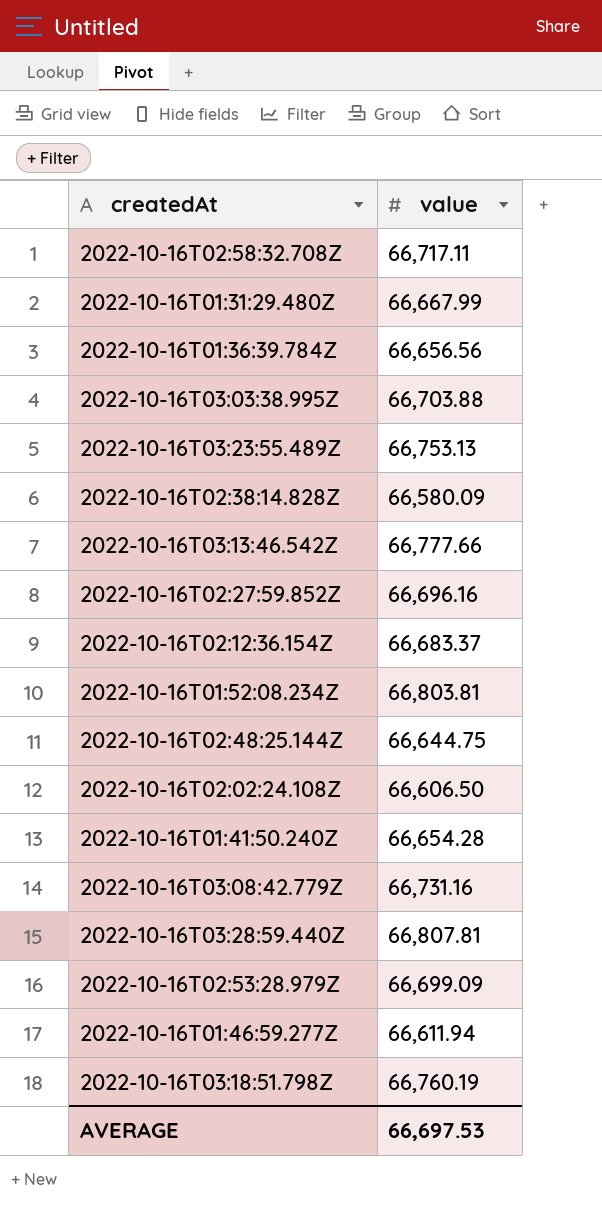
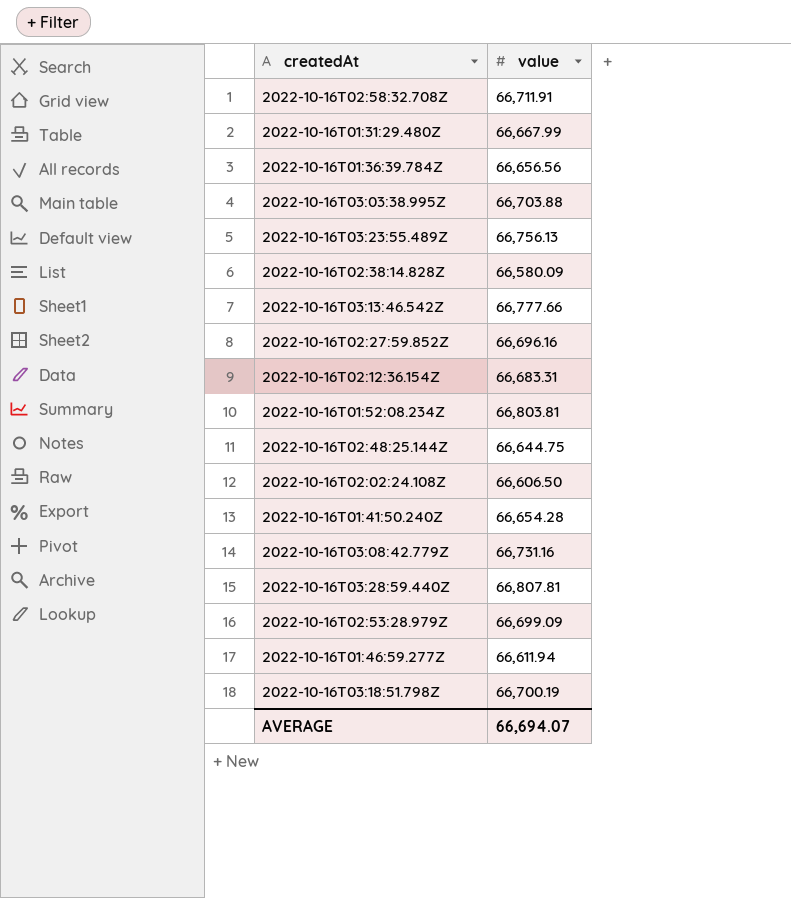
2022-10-16T02:58:32.708Z | value: 66,717.11 -> 66,711.91
2022-10-16T03:23:55.489Z | value: 66,753.13 -> 66,756.13
2022-10-16T02:12:36.154Z | value: 66,683.37 -> 66,683.31
2022-10-16T03:18:51.798Z | value: 66,760.19 -> 66,700.19
AVERAGE | value: 66,697.53 -> 66,694.07

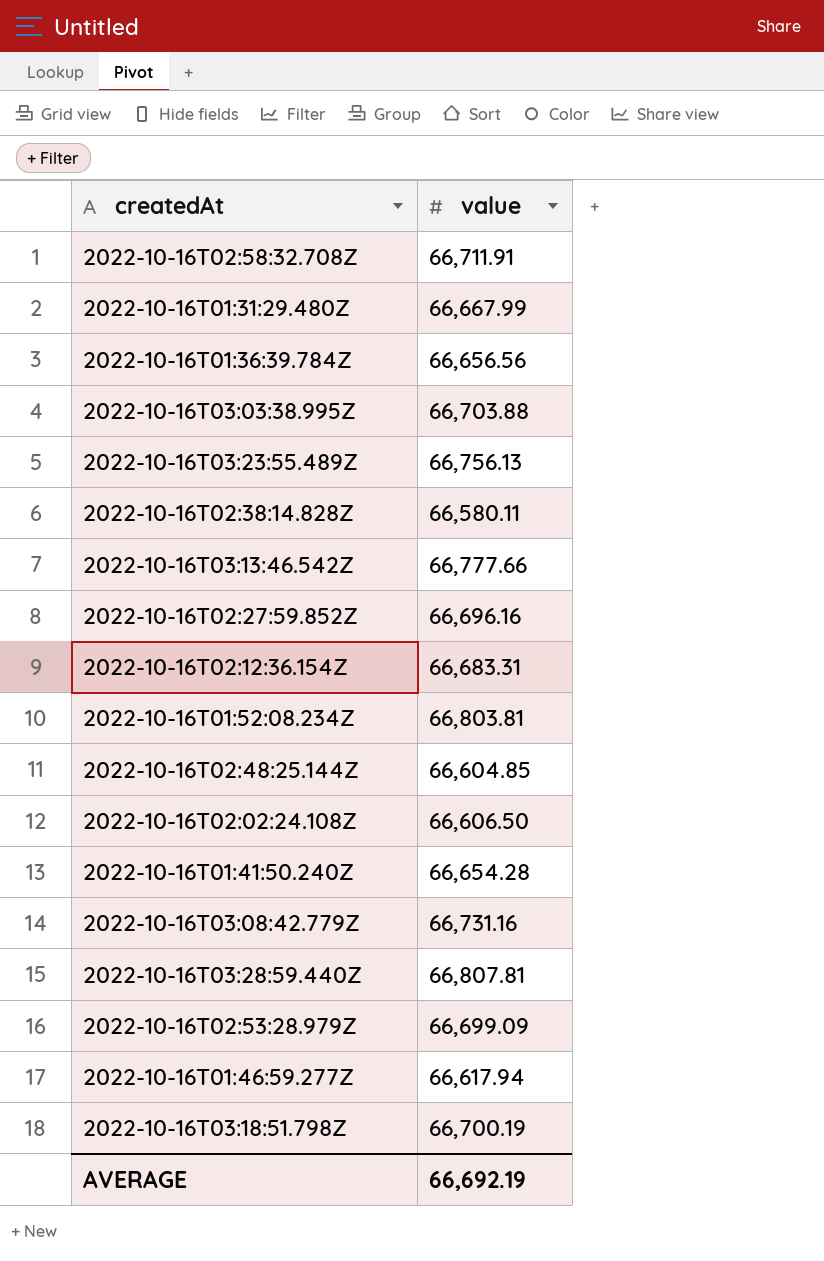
2022-10-16T02:38:14.828Z | value: 66,580.09 -> 66,580.11
2022-10-16T02:48:25.144Z | value: 66,644.75 -> 66,604.85
2022-10-16T01:46:59.277Z | value: 66,611.94 -> 66,617.94
AVERAGE | value: 66,694.07 -> 66,692.19

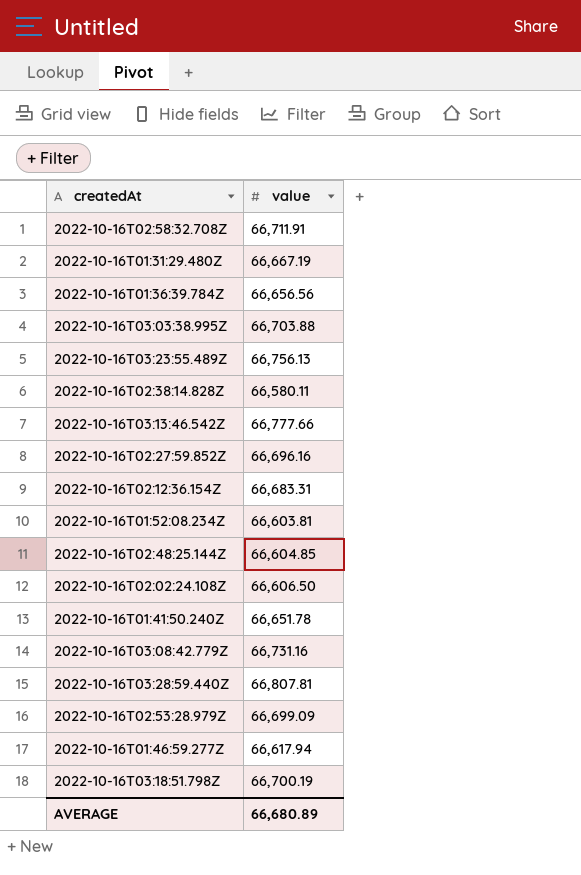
2022-10-16T01:31:29.480Z | value: 66,667.99 -> 66,667.19
2022-10-16T01:52:08.234Z | value: 66,803.81 -> 66,603.81
2022-10-16T01:41:50.240Z | value: 66,654.28 -> 66,651.78
AVERAGE | value: 66,692.19 -> 66,680.89

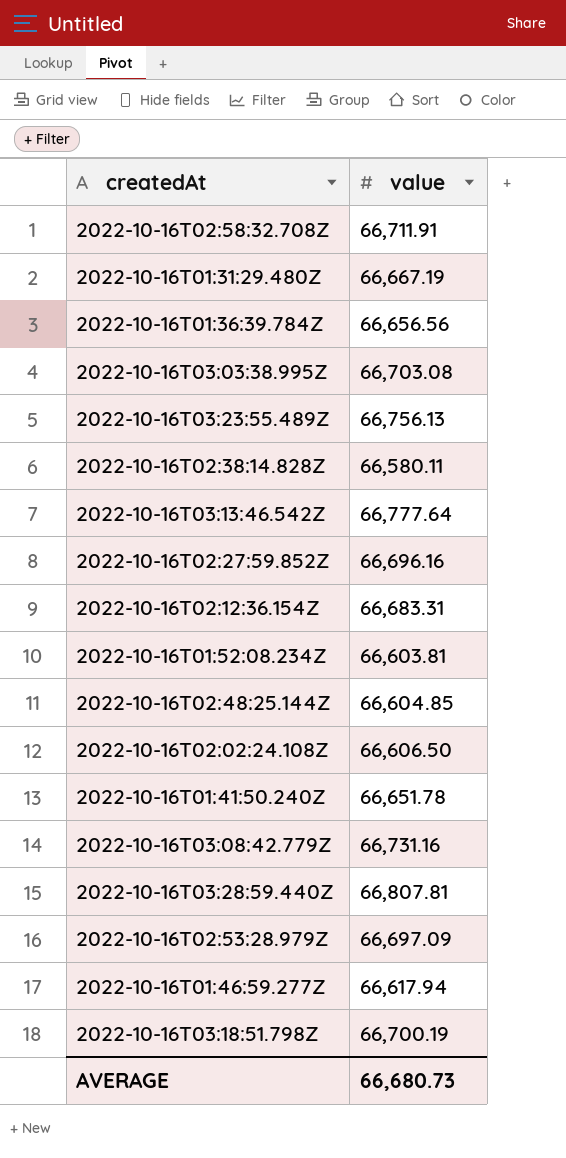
2022-10-16T03:03:38.995Z | value: 66,703.88 -> 66,703.08
2022-10-16T03:13:46.542Z | value: 66,777.66 -> 66,777.64
2022-10-16T02:53:28.979Z | value: 66,699.09 -> 66,697.09
AVERAGE | value: 66,680.89 -> 66,680.73

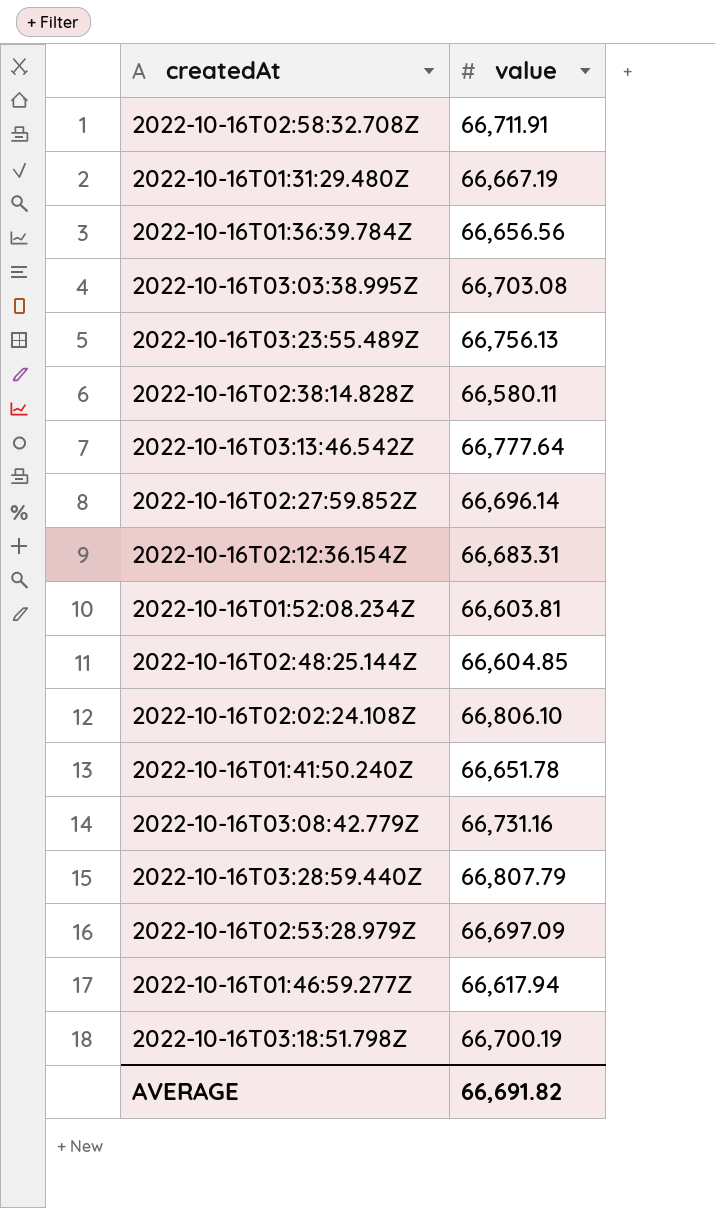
2022-10-16T02:27:59.852Z | value: 66,696.16 -> 66,696.14
2022-10-16T02:02:24.108Z | value: 66,606.50 -> 66,806.10
2022-10-16T03:28:59.440Z | value: 66,807.81 -> 66,807.79
AVERAGE | value: 66,680.73 -> 66,691.82

